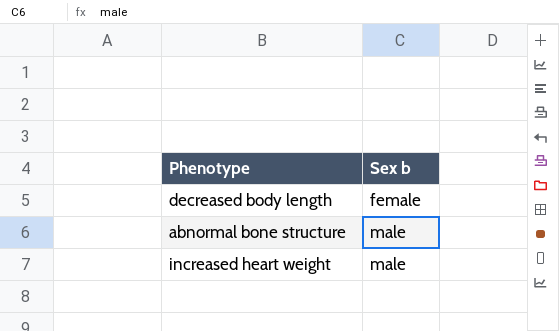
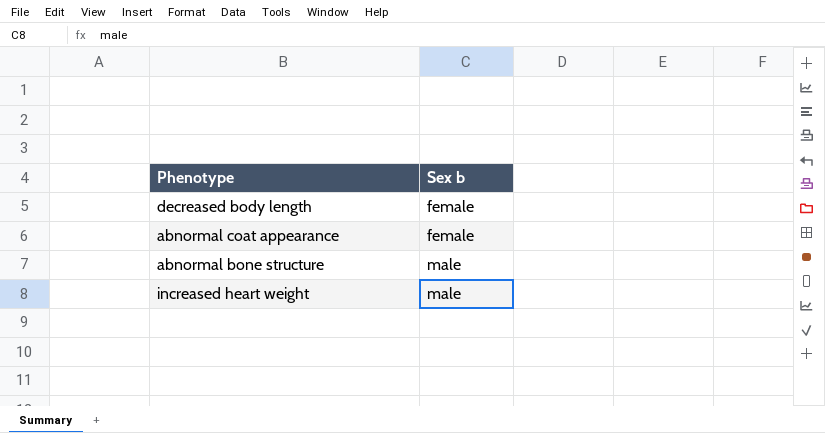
row abnormal coat appearance: none -> female

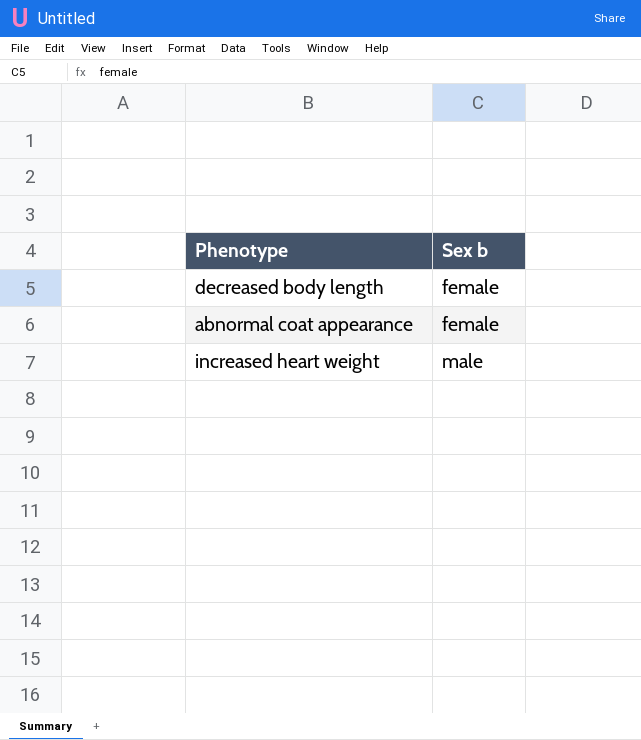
row abnormal bone structure: male -> none

